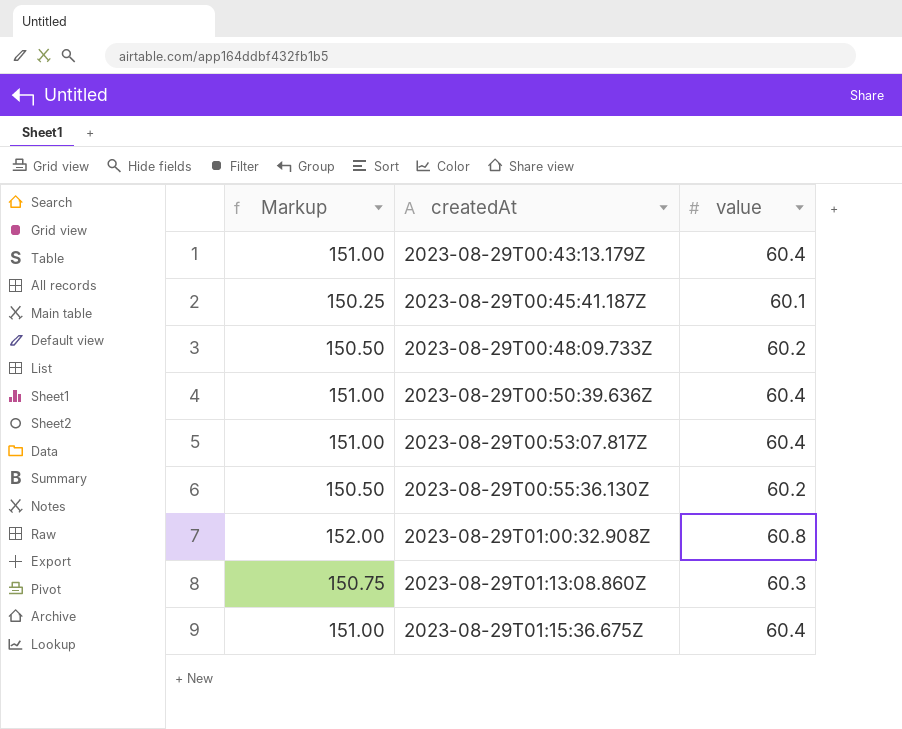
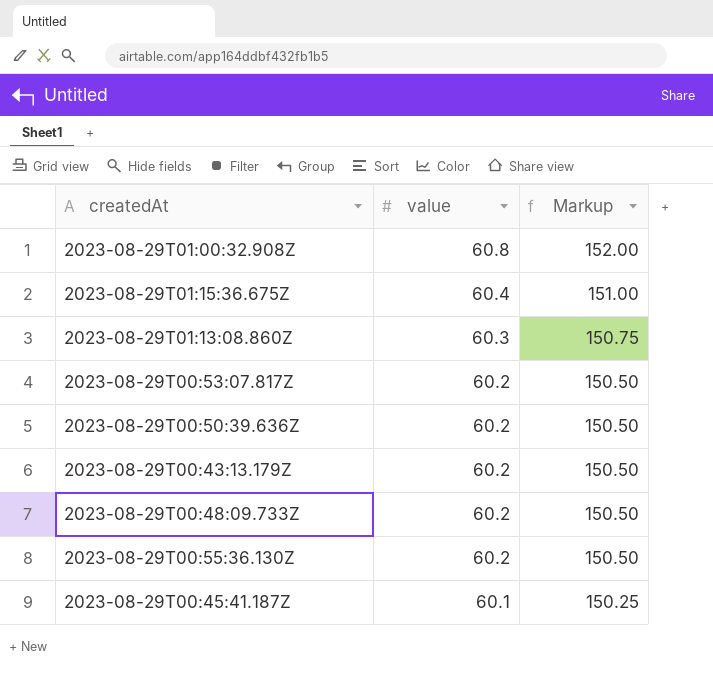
row order: createdAt ascending -> value descending
column Markup | position: 1 -> 3
2023-08-29T00:53:07.817Z | value: 60.4 -> 60.2
2023-08-29T00:53:07.817Z | Markup: 151.00 -> 150.50
2023-08-29T00:50:39.636Z | value: 60.4 -> 60.2
2023-08-29T00:50:39.636Z | Markup: 151.00 -> 150.50
2023-08-29T00:43:13.179Z | value: 60.4 -> 60.2
2023-08-29T00:43:13.179Z | Markup: 151.00 -> 150.50

